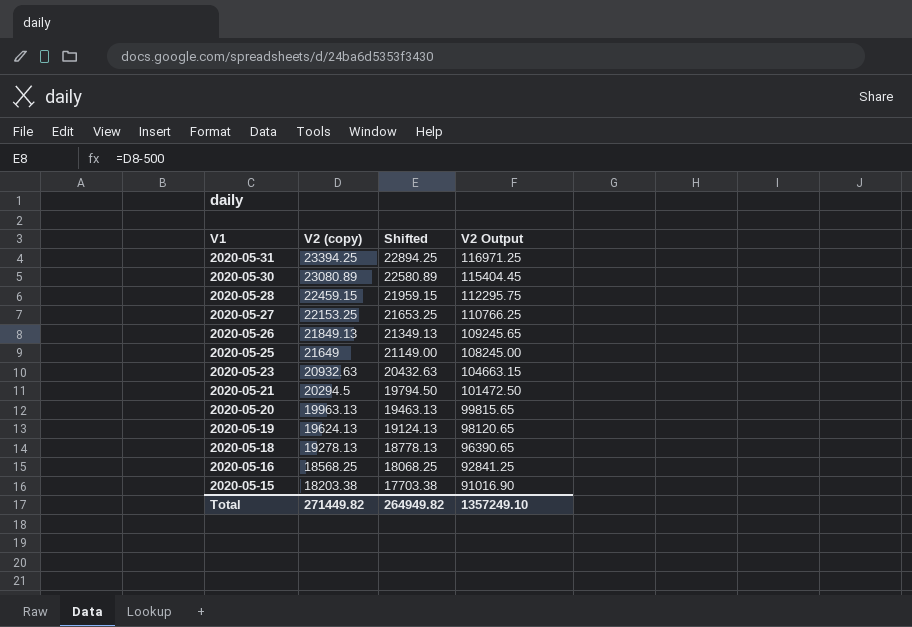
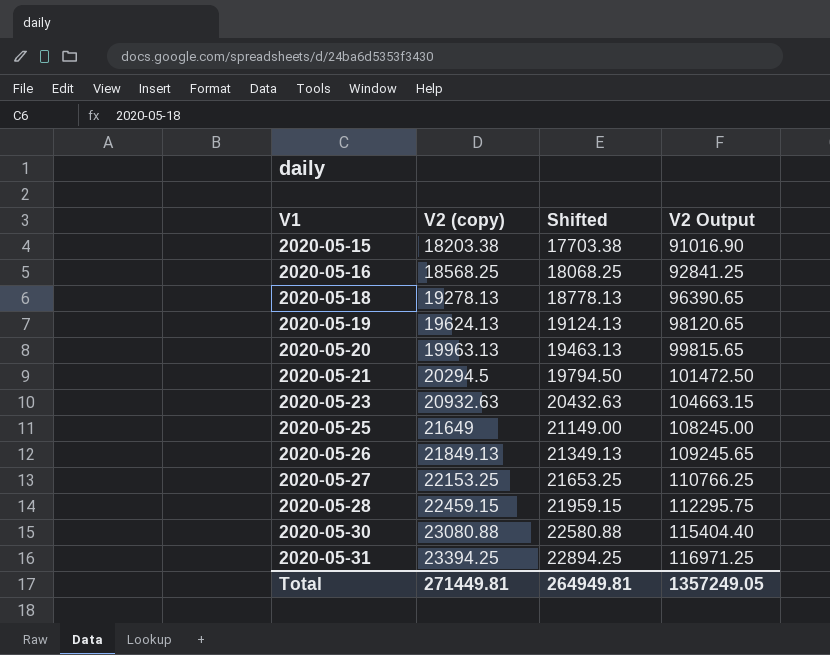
row order: V1 descending -> V1 ascending
2020-05-30 | V2 (copy): 23080.89 -> 23080.88
2020-05-30 | Shifted: 22580.89 -> 22580.88
2020-05-30 | V2 Output: 115404.45 -> 115404.40
Total | V2 (copy): 271449.82 -> 271449.81
Total | Shifted: 264949.82 -> 264949.81
Total | V2 Output: 1357249.10 -> 1357249.05

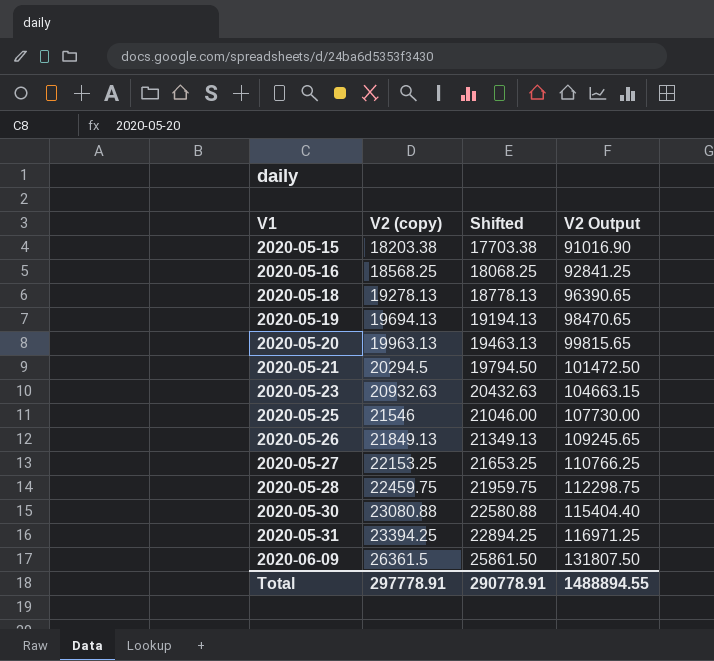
2020-05-19 | V2 (copy): 19624.13 -> 19694.13
2020-05-19 | Shifted: 19124.13 -> 19194.13
2020-05-19 | V2 Output: 98120.65 -> 98470.65
2020-05-25 | V2 (copy): 21649 -> 21546
2020-05-25 | Shifted: 21149.00 -> 21046.00
2020-05-25 | V2 Output: 108245.00 -> 107730.00
2020-05-28 | V2 (copy): 22459.15 -> 22459.75
2020-05-28 | Shifted: 21959.15 -> 21959.75
2020-05-28 | V2 Output: 112295.75 -> 112298.75
row 2020-06-09: none -> 26361.5 | 25861.50 | 131807.50
Total | V2 (copy): 271449.81 -> 297778.91
Total | Shifted: 264949.81 -> 290778.91
Total | V2 Output: 1357249.05 -> 1488894.55

